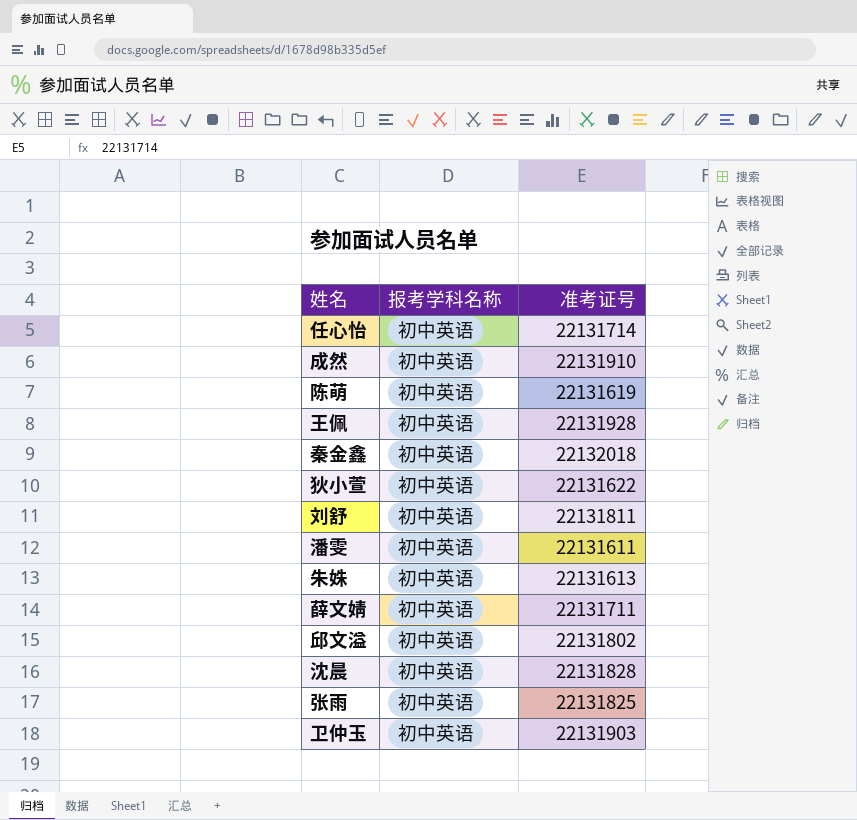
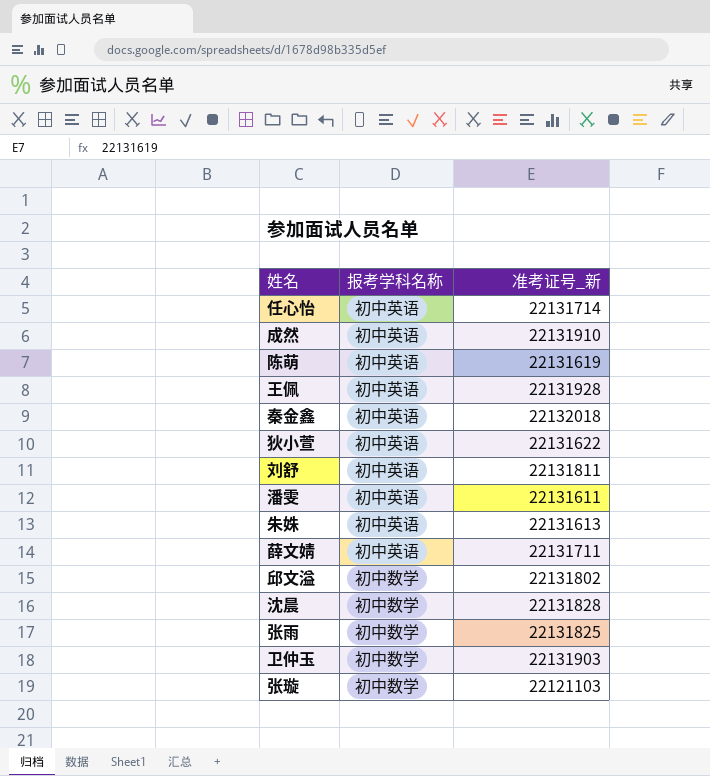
column name: 准考证号 -> 准考证号_新
邱文溢 | 报考学科名称: 初中英语 -> 初中数学
沈晨 | 报考学科名称: 初中英语 -> 初中数学
张雨 | 报考学科名称: 初中英语 -> 初中数学
卫仲玉 | 报考学科名称: 初中英语 -> 初中数学
row 张璇: none -> 初中数学 | 22121103

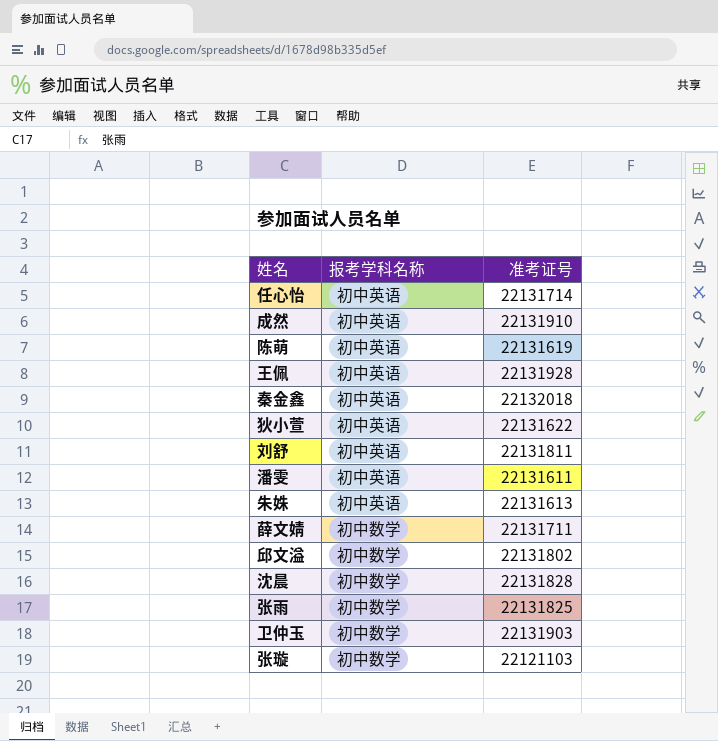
column name: 准考证号_新 -> 准考证号
薛文婧 | 报考学科名称: 初中英语 -> 初中数学

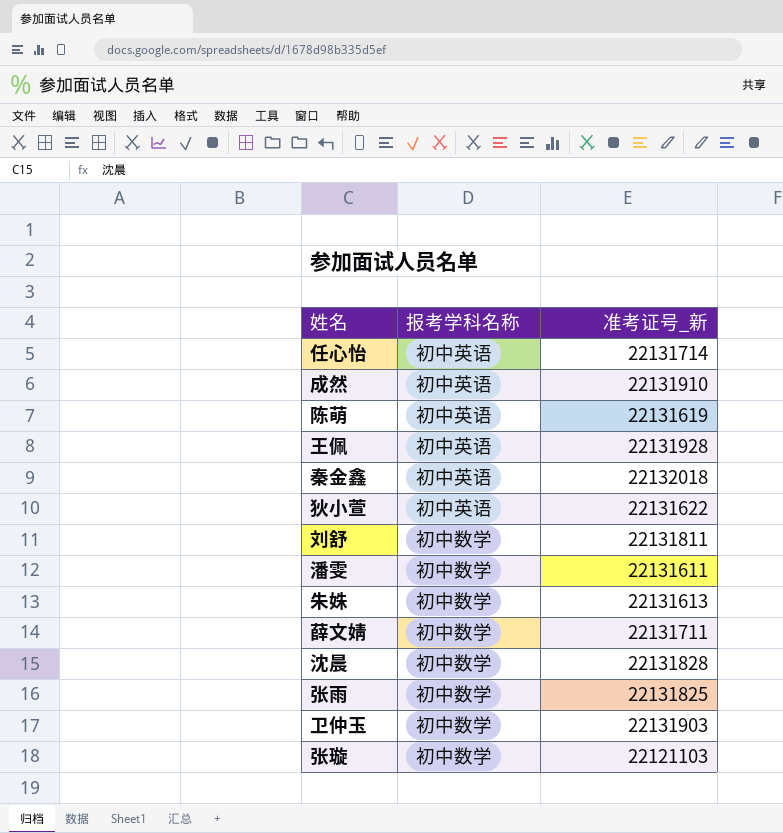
column name: 准考证号 -> 准考证号_新
row 邱文溢: 初中数学 | 22131802 -> none
刘舒 | 报考学科名称: 初中英语 -> 初中数学
潘雯 | 报考学科名称: 初中英语 -> 初中数学
朱姝 | 报考学科名称: 初中英语 -> 初中数学

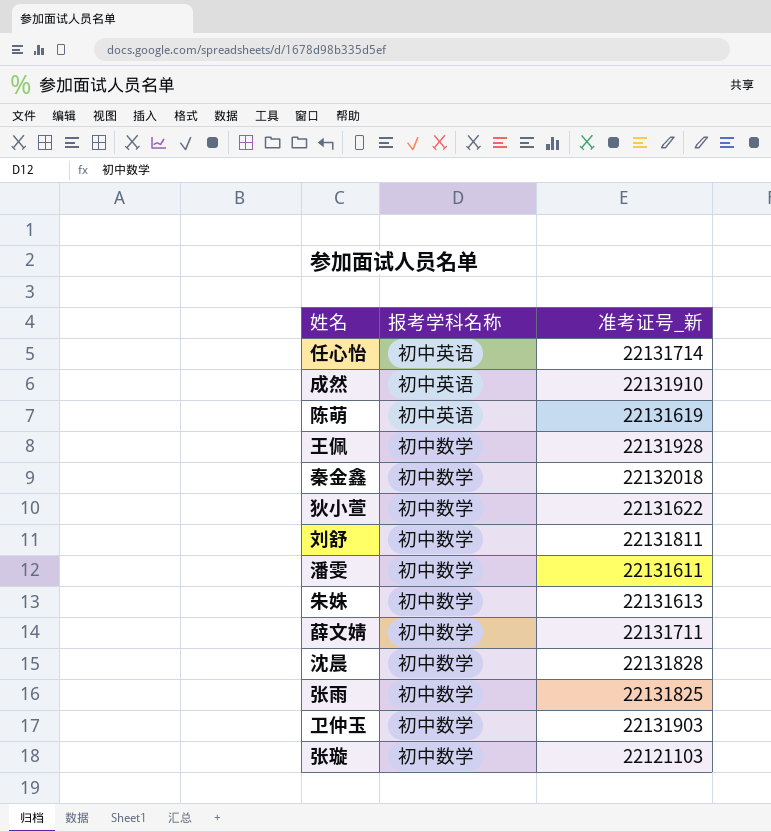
王佩 | 报考学科名称: 初中英语 -> 初中数学
秦金鑫 | 报考学科名称: 初中英语 -> 初中数学
狄小萱 | 报考学科名称: 初中英语 -> 初中数学

